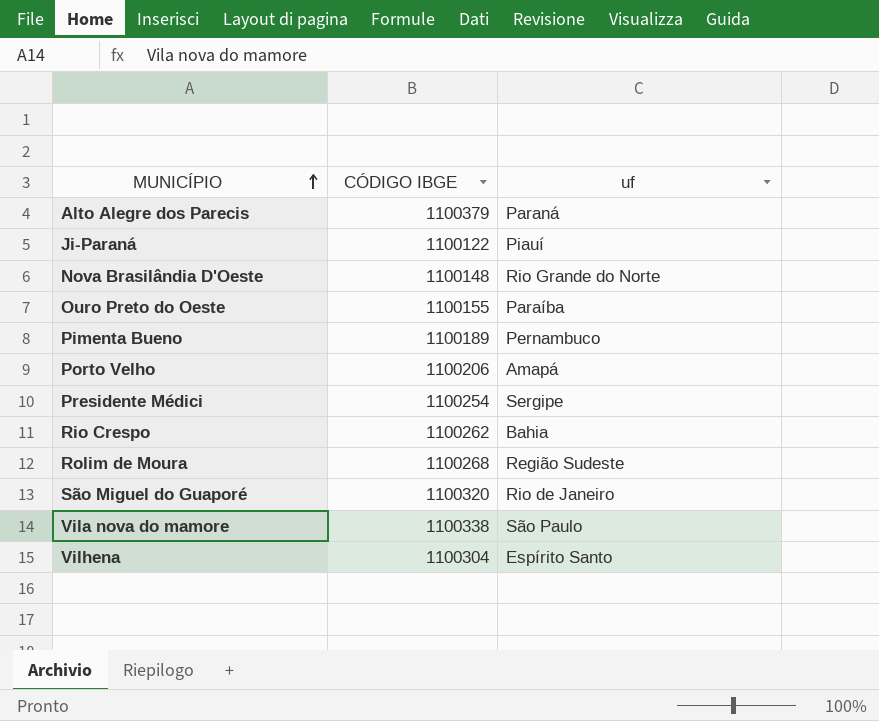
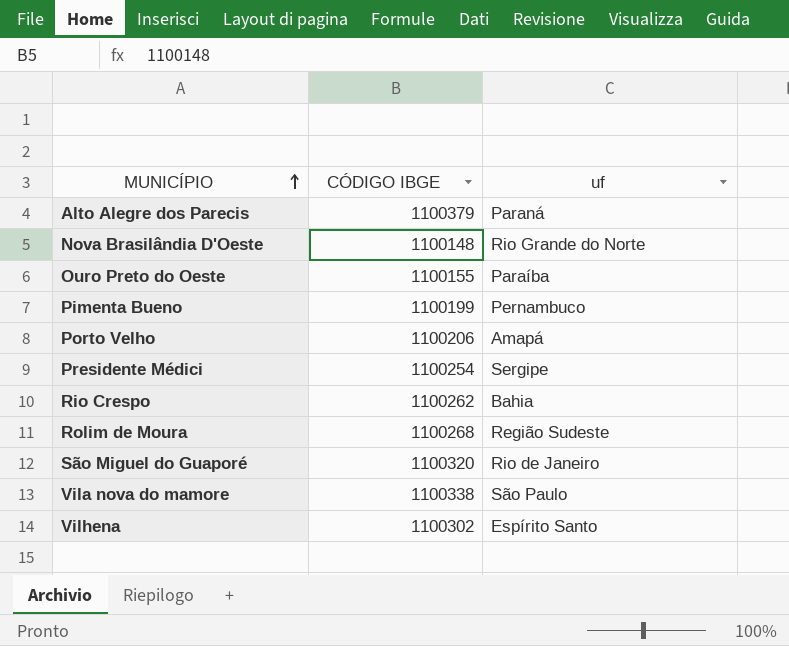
row Ji-Paraná: 1100122 | Piauí -> none
Pimenta Bueno | CÓDIGO IBGE: 1100189 -> 1100199
Vilhena | CÓDIGO IBGE: 1100304 -> 1100302

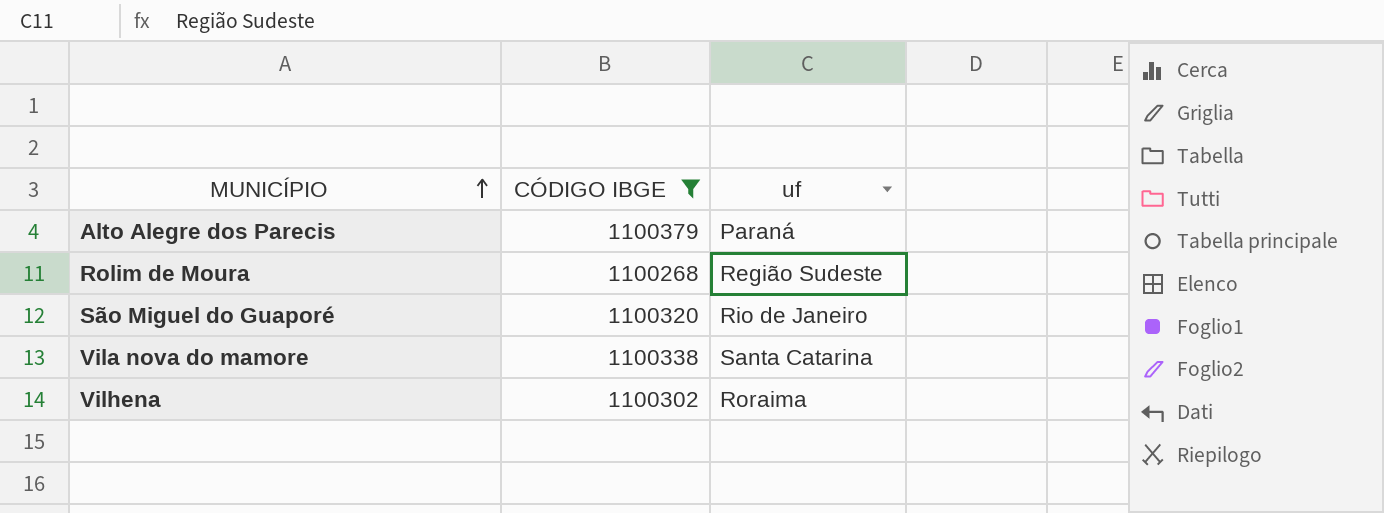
filter: none -> CÓDIGO IBGE >= 1100268
Vila nova do mamore | uf: São Paulo -> Santa Catarina
Vilhena | uf: Espírito Santo -> Roraima

